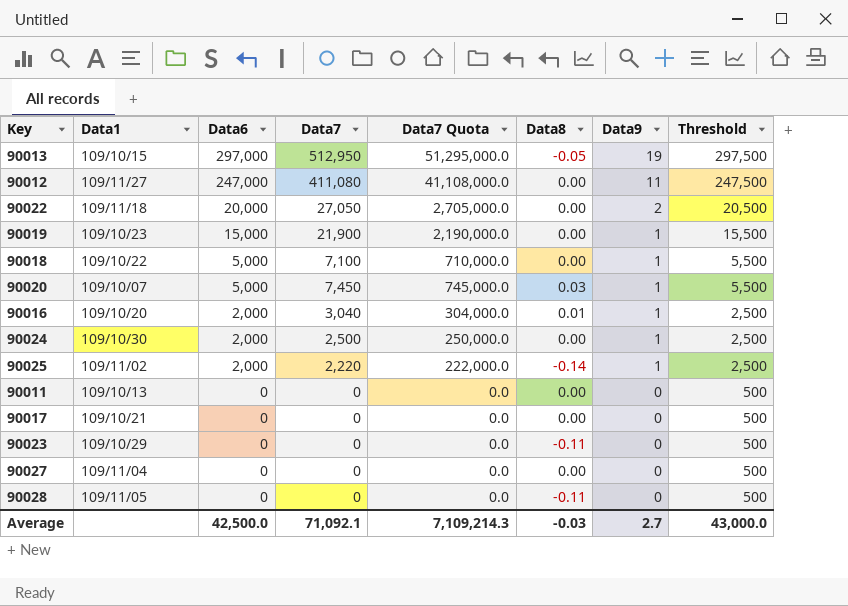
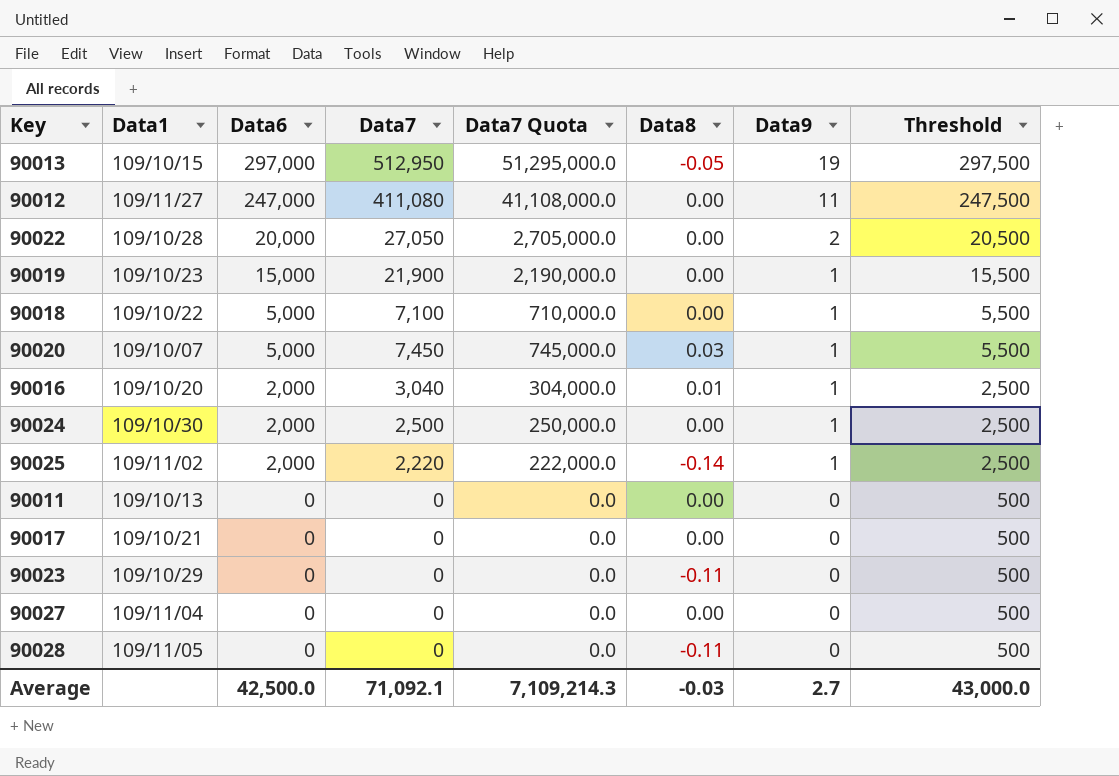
90022 | Data1: 109/11/18 -> 109/10/28

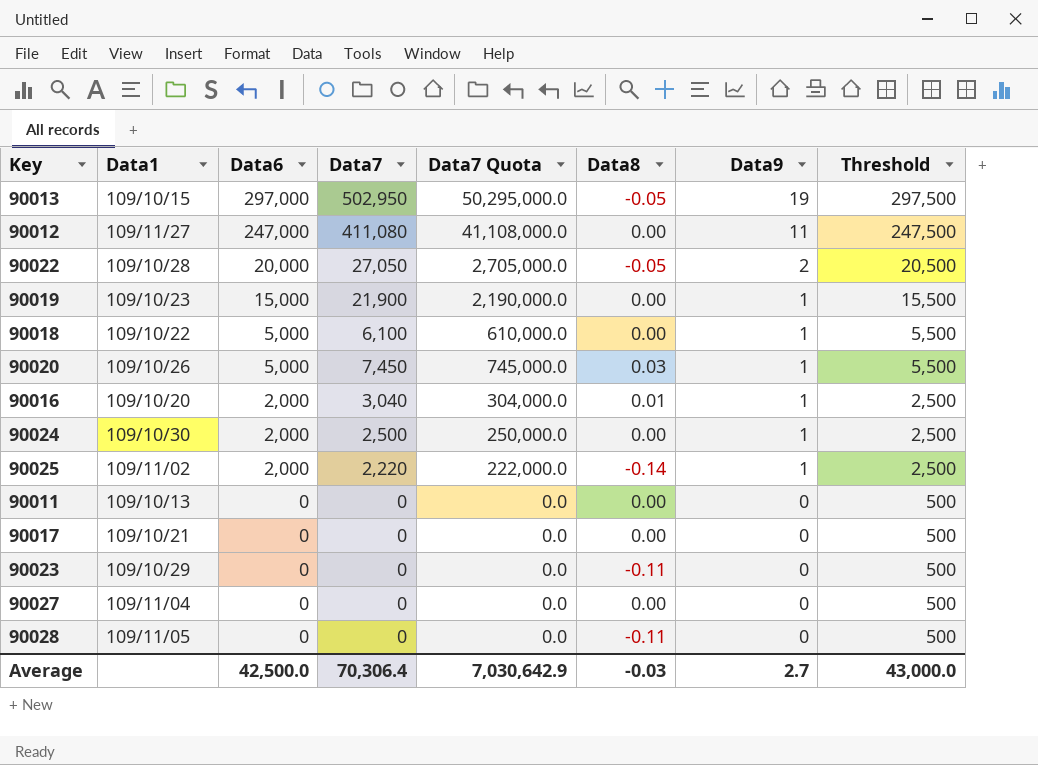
90013 | Data7: 512,950 -> 502,950
90013 | Data7 Quota: 51,295,000.0 -> 50,295,000.0
90022 | Data8: 0.00 -> -0.05
90018 | Data7: 7,100 -> 6,100
90018 | Data7 Quota: 710,000.0 -> 610,000.0
90020 | Data1: 109/10/07 -> 109/10/26
Average | Data7: 71,092.1 -> 70,306.4
Average | Data7 Quota: 7,109,214.3 -> 7,030,642.9

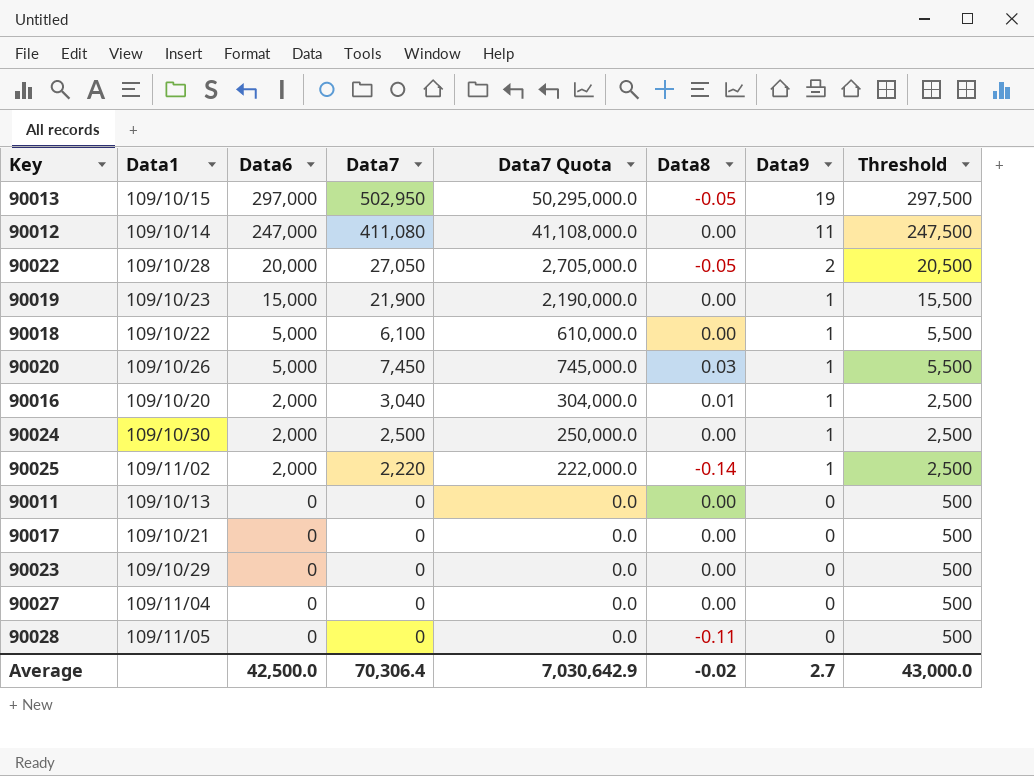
90012 | Data1: 109/11/27 -> 109/10/14
90023 | Data8: -0.11 -> 0.00
Average | Data8: -0.03 -> -0.02

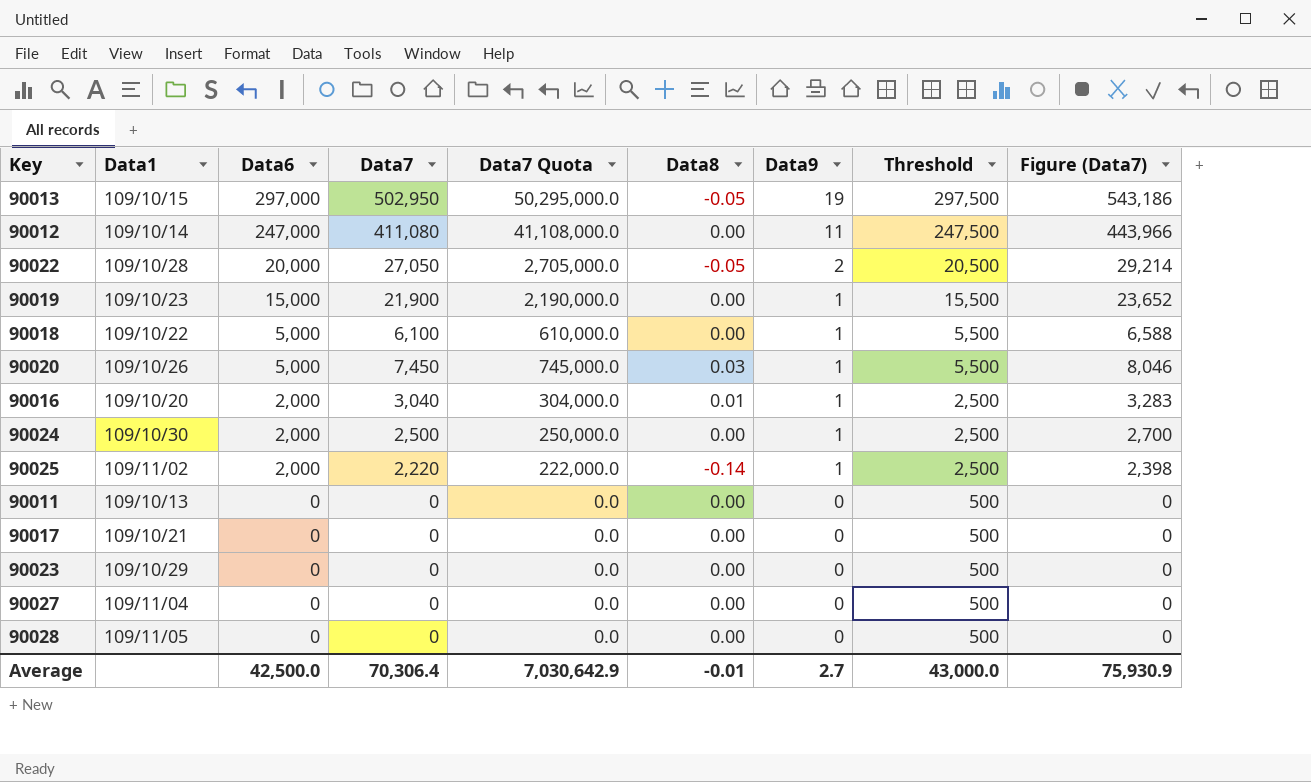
column Figure (Data7) | formula: none -> [Data7] * 1.08
90028 | Data8: -0.11 -> 0.00
Average | Data8: -0.02 -> -0.01

